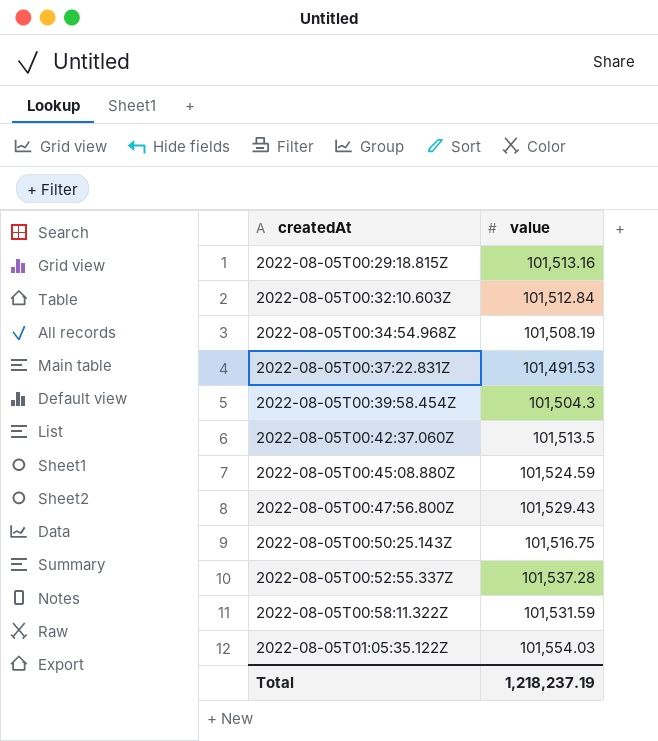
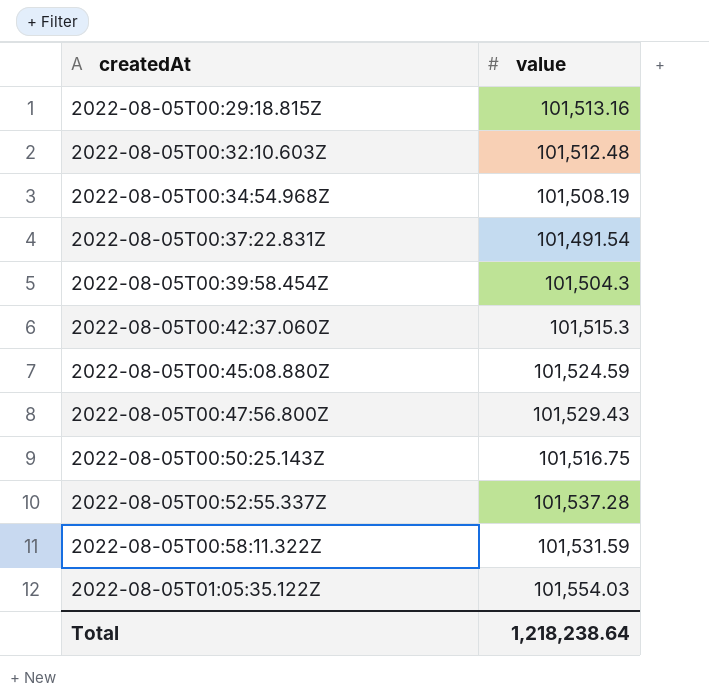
2022-08-05T00:32:10.603Z | value: 101,512.84 -> 101,512.48
2022-08-05T00:37:22.831Z | value: 101,491.53 -> 101,491.54
2022-08-05T00:42:37.060Z | value: 101,513.5 -> 101,515.3
Total | value: 1,218,237.19 -> 1,218,238.64

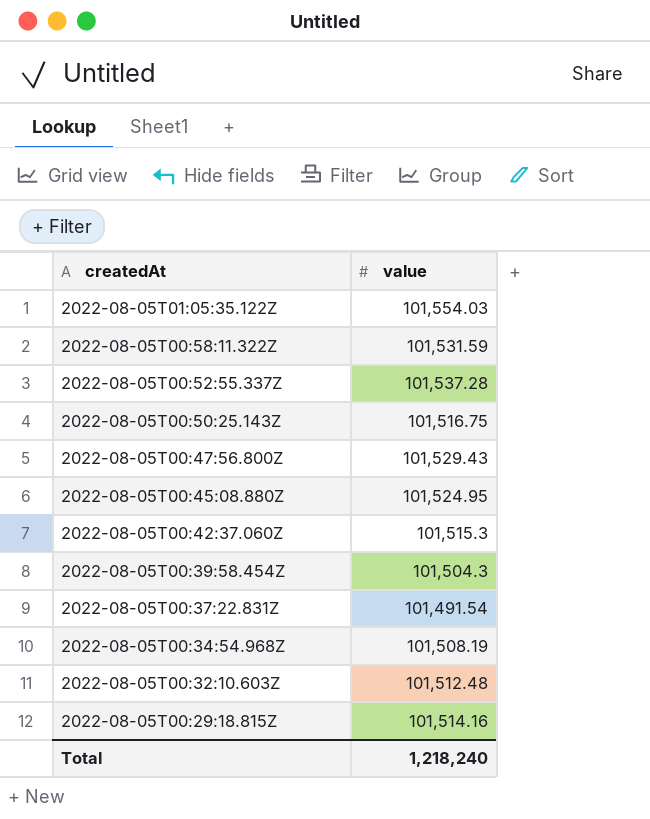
row order: createdAt ascending -> createdAt descending
2022-08-05T00:45:08.880Z | value: 101,524.59 -> 101,524.95
2022-08-05T00:29:18.815Z | value: 101,513.16 -> 101,514.16
Total | value: 1,218,238.64 -> 1,218,240

